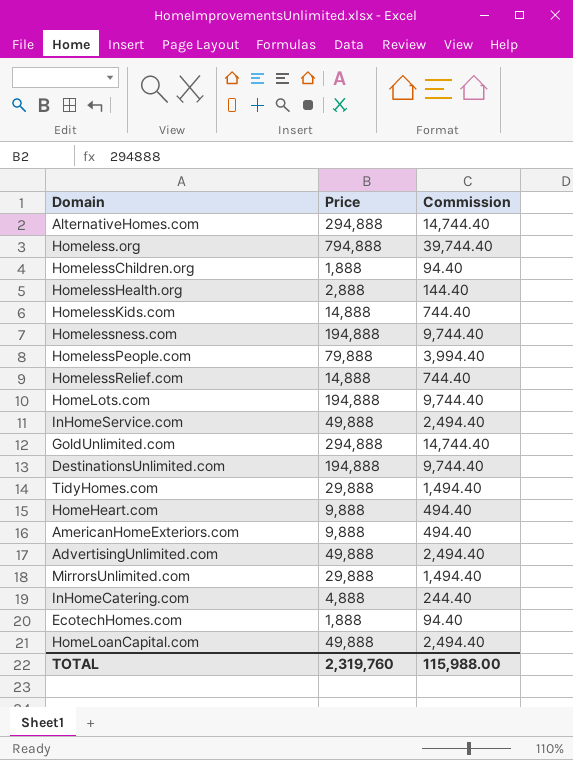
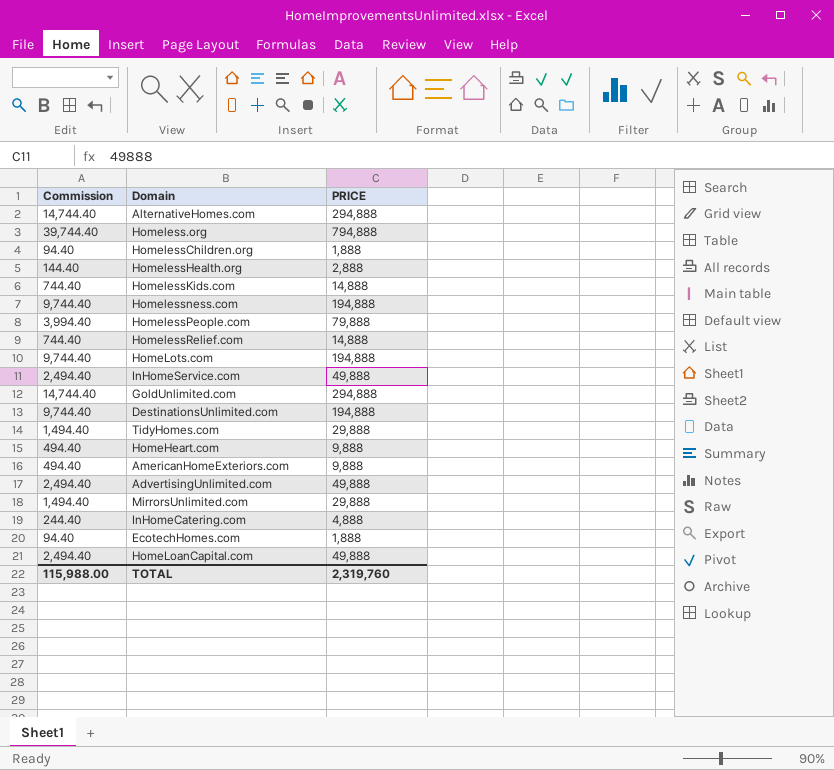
column Commission | position: 3 -> 1
column name: Price -> PRICE

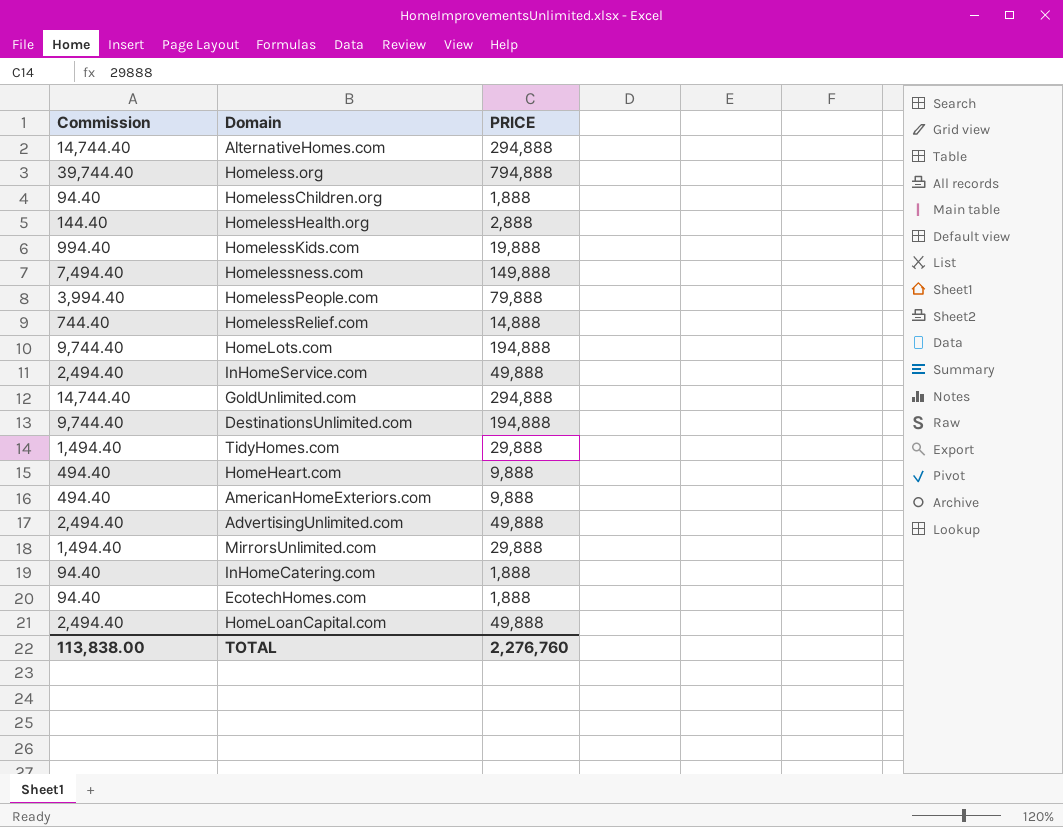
HomelessKids.com | Commission: 744.40 -> 994.40
HomelessKids.com | PRICE: 14,888 -> 19,888
Homelessness.com | Commission: 9,744.40 -> 7,494.40
Homelessness.com | PRICE: 194,888 -> 149,888
InHomeCatering.com | Commission: 244.40 -> 94.40
InHomeCatering.com | PRICE: 4,888 -> 1,888
TOTAL | Commission: 115,988.00 -> 113,838.00
TOTAL | PRICE: 2,319,760 -> 2,276,760

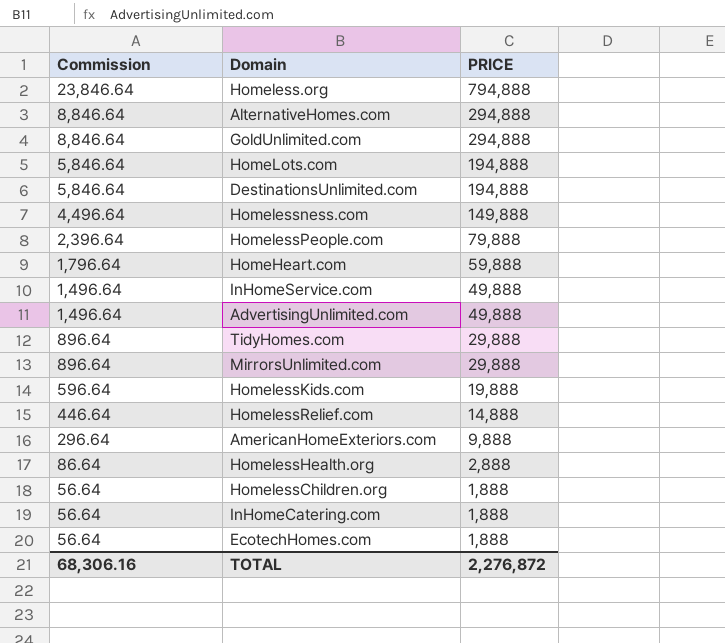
row order: none -> Commission descending
column Commission | formula: [PRICE] * 0.05 -> [PRICE] * 0.03
row HomeLoanCapital.com: 2,494.40 | 49,888 -> none
HomeHeart.com | PRICE: 9,888 -> 59,888
TOTAL | Commission: 113,838.00 -> 68,306.16
TOTAL | PRICE: 2,276,760 -> 2,276,872

